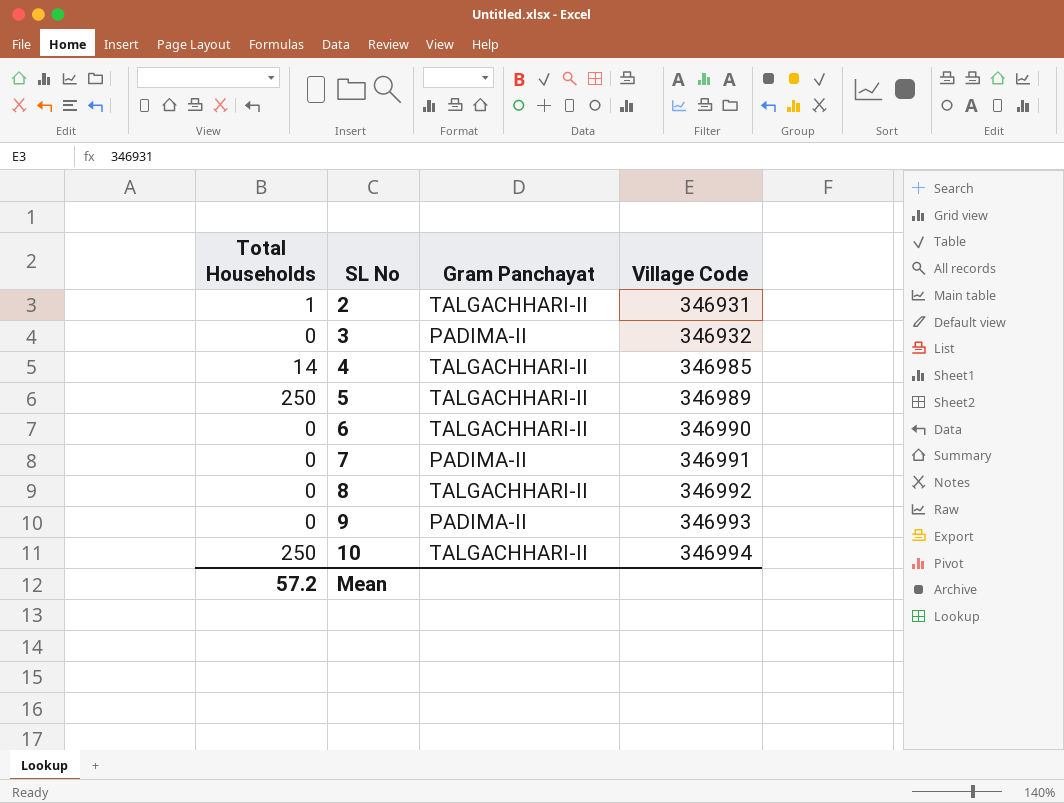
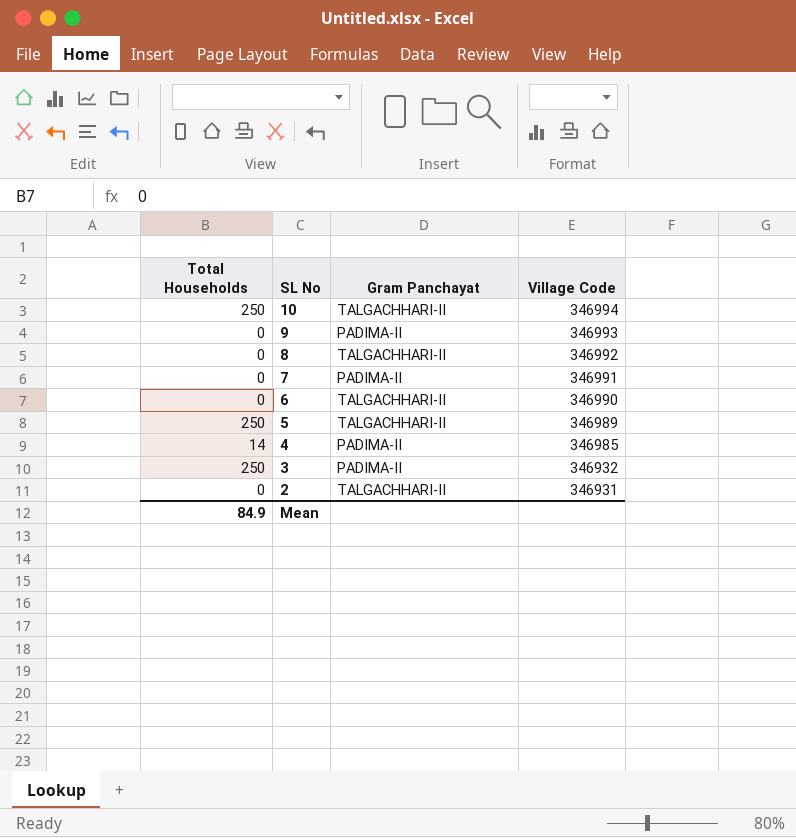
row order: SL No ascending -> SL No descending
4 | Gram Panchayat: TALGACHHARI-II -> PADIMA-II
3 | Total Households: 0 -> 250
2 | Total Households: 1 -> 0
Mean | Total Households: 57.2 -> 84.9

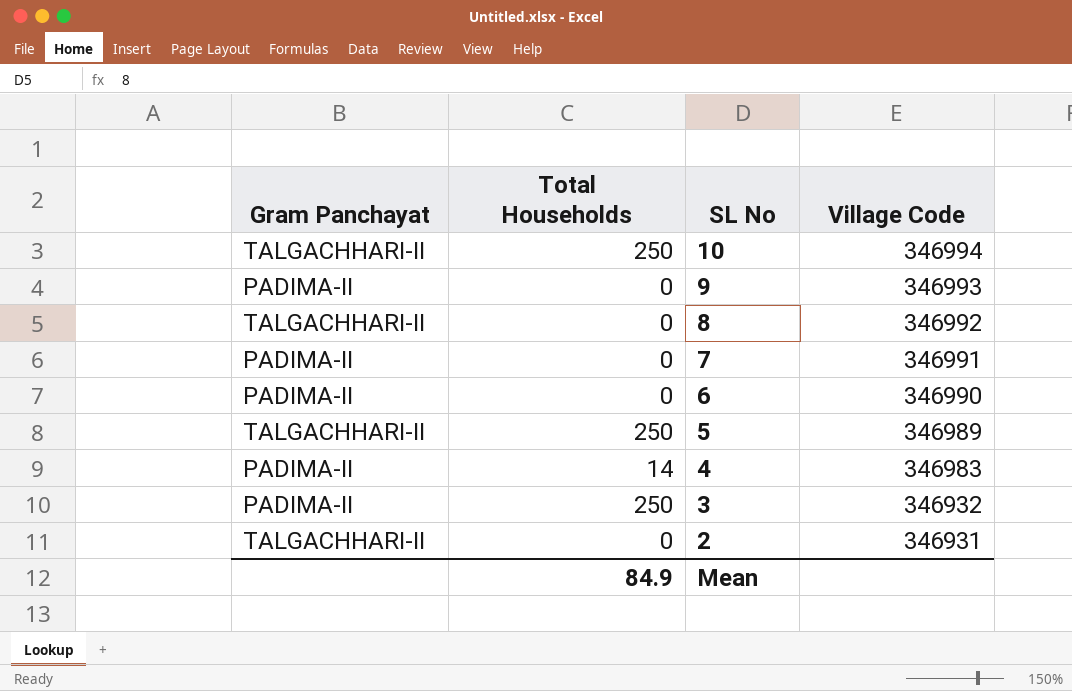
column Gram Panchayat | position: 3 -> 1
6 | Gram Panchayat: TALGACHHARI-II -> PADIMA-II
4 | Village Code: 346985 -> 346983

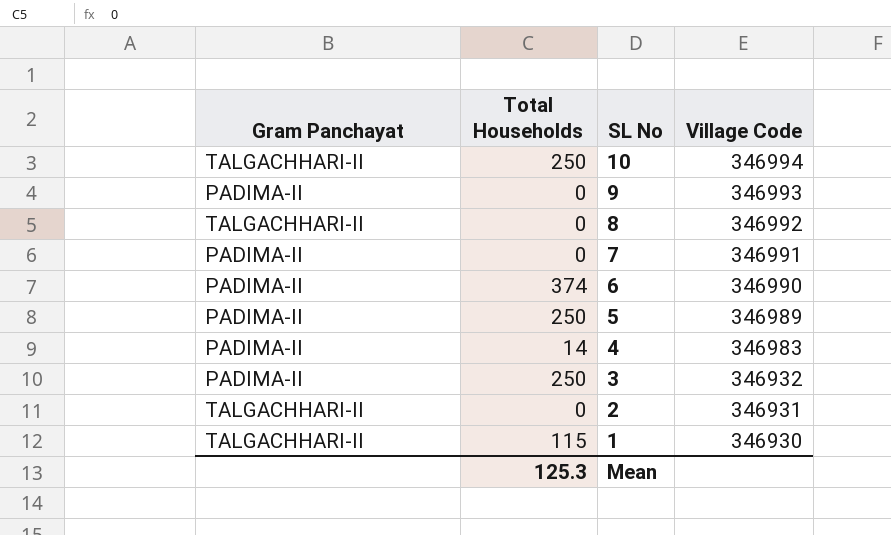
6 | Total Households: 0 -> 374
5 | Gram Panchayat: TALGACHHARI-II -> PADIMA-II
row 1: none -> TALGACHHARI-II | 115 | 346930
Mean | Total Households: 84.9 -> 125.3

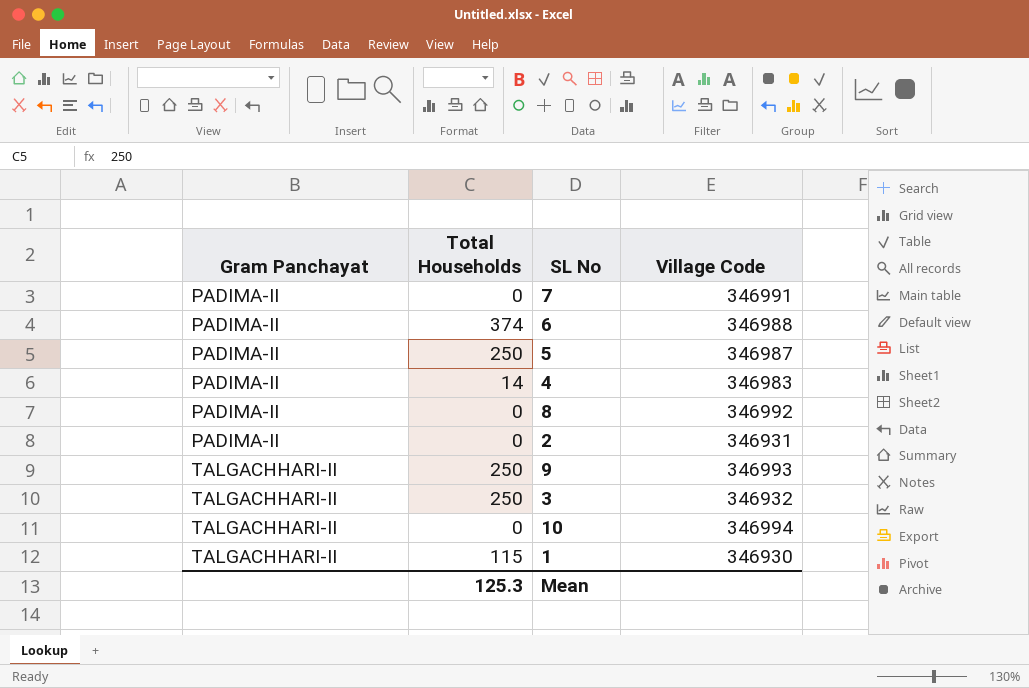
row order: SL No descending -> Gram Panchayat ascending
6 | Village Code: 346990 -> 346988
5 | Village Code: 346989 -> 346987
8 | Gram Panchayat: TALGACHHARI-II -> PADIMA-II
2 | Gram Panchayat: TALGACHHARI-II -> PADIMA-II
9 | Gram Panchayat: PADIMA-II -> TALGACHHARI-II
9 | Total Households: 0 -> 250
3 | Gram Panchayat: PADIMA-II -> TALGACHHARI-II
10 | Total Households: 250 -> 0

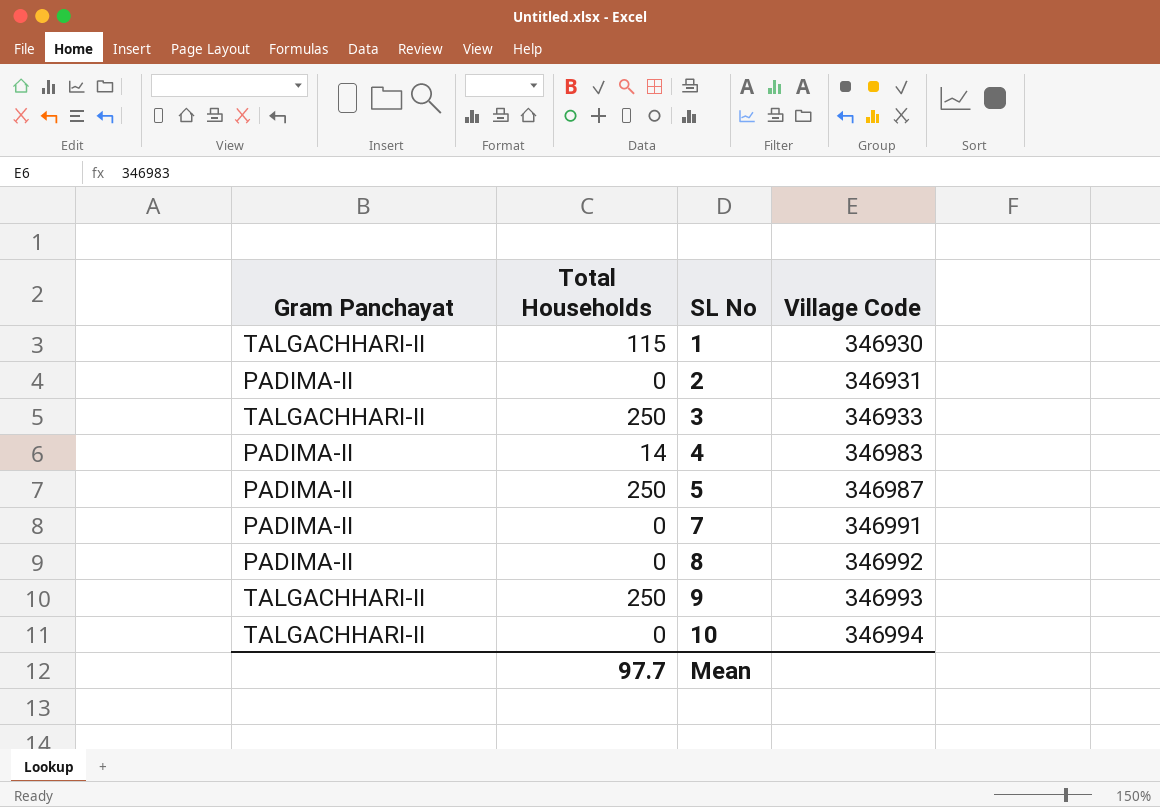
row order: Gram Panchayat ascending -> SL No ascending
row 6: PADIMA-II | 374 | 346988 -> none
3 | Village Code: 346932 -> 346933
Mean | Total Households: 125.3 -> 97.7

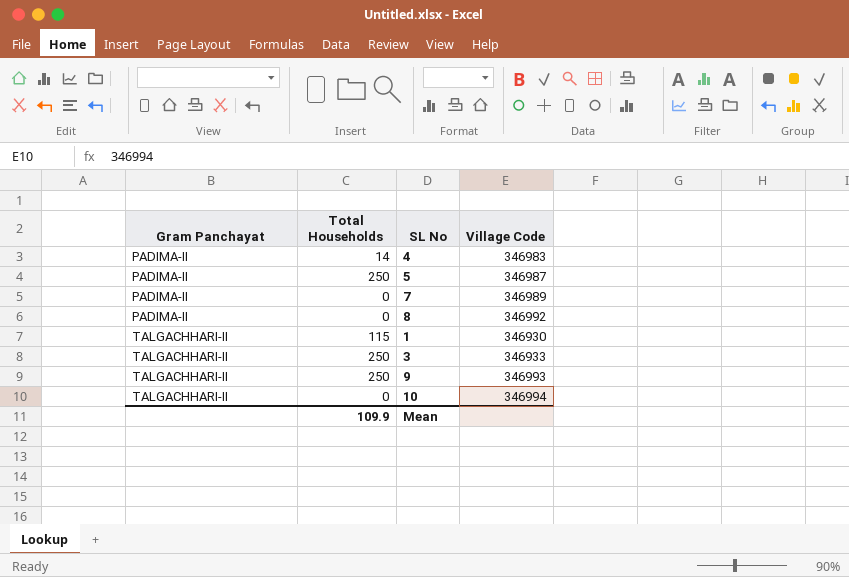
row order: SL No ascending -> Gram Panchayat ascending
row 2: PADIMA-II | 0 | 346931 -> none
7 | Village Code: 346991 -> 346989
Mean | Total Households: 97.7 -> 109.9

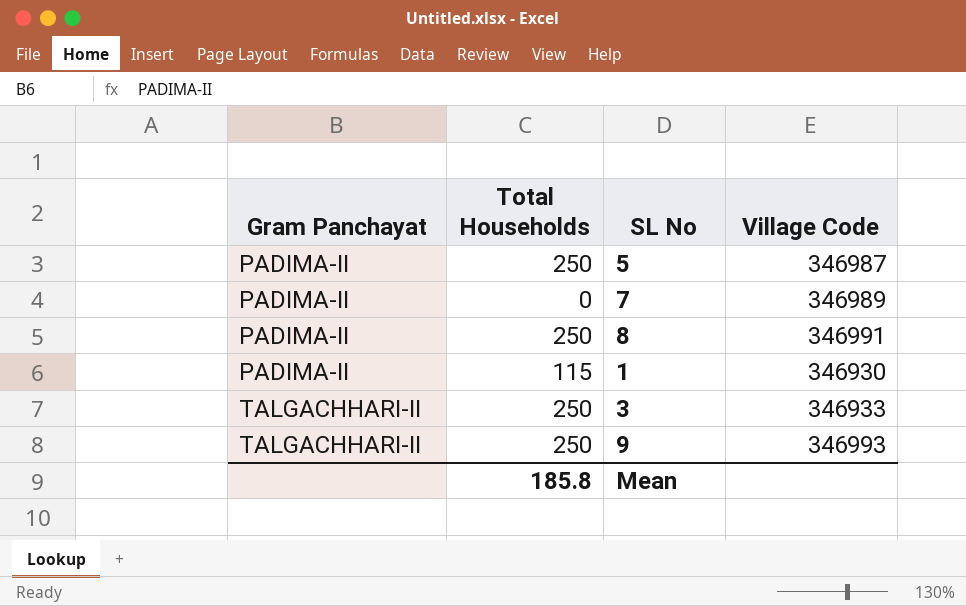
row 4: PADIMA-II | 14 | 346983 -> none
row 10: TALGACHHARI-II | 0 | 346994 -> none
8 | Total Households: 0 -> 250
8 | Village Code: 346992 -> 346991
1 | Gram Panchayat: TALGACHHARI-II -> PADIMA-II
Mean | Total Households: 109.9 -> 185.8

